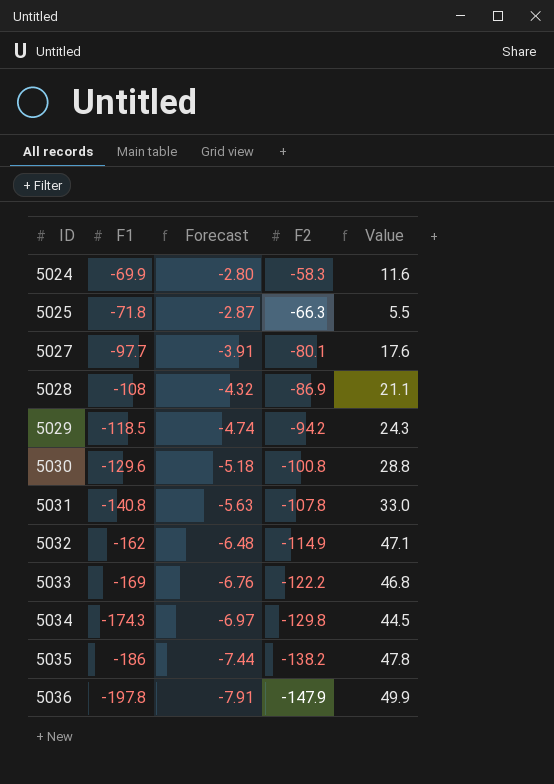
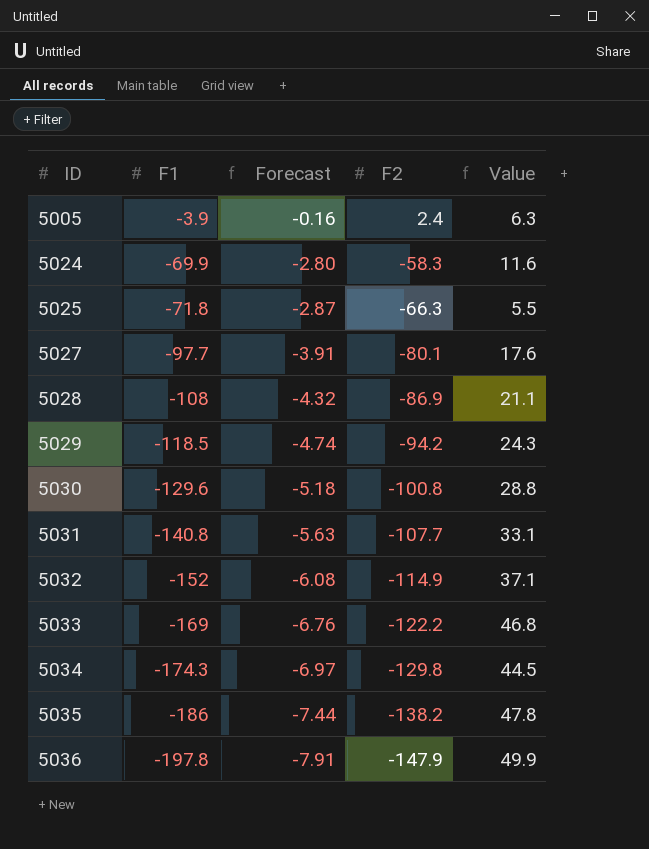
row 5005: none -> -3.9 | -0.16 | 2.4 | 6.3
5031 | F2: -107.8 -> -107.7
5031 | Value: 33.0 -> 33.1
5032 | F1: -162 -> -152
5032 | Forecast: -6.48 -> -6.08
5032 | Value: 47.1 -> 37.1

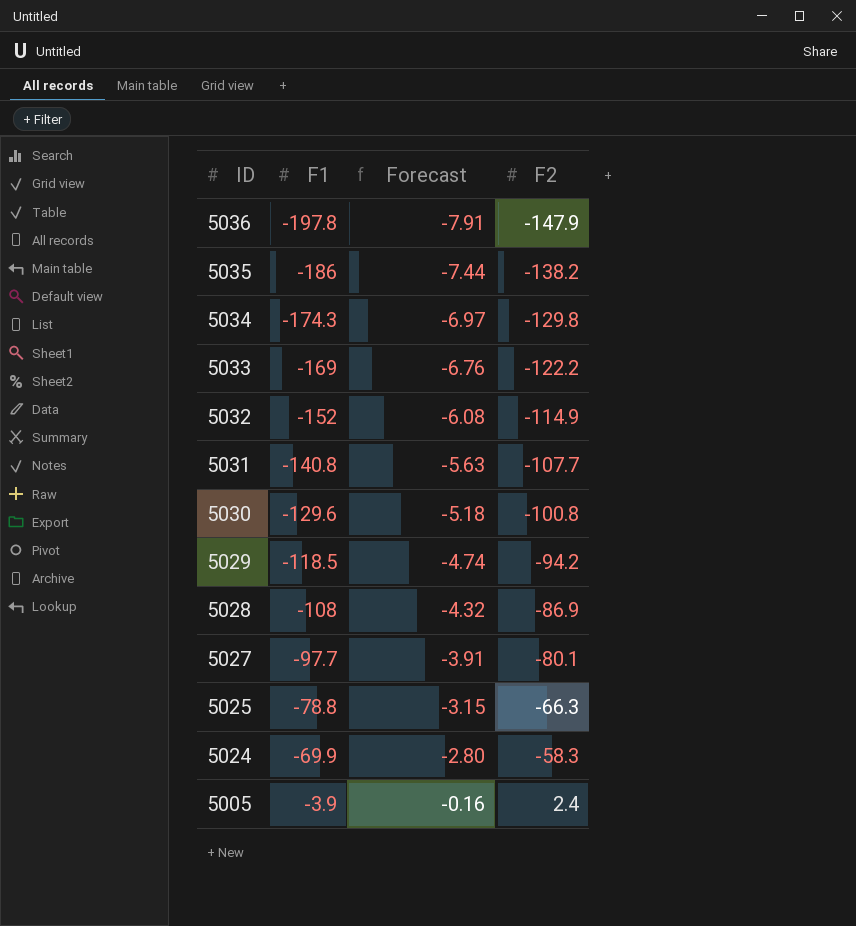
row order: ID ascending -> ID descending
column Value | formula: [F2] - [F1] -> none
5025 | F1: -71.8 -> -78.8
5025 | Forecast: -2.87 -> -3.15

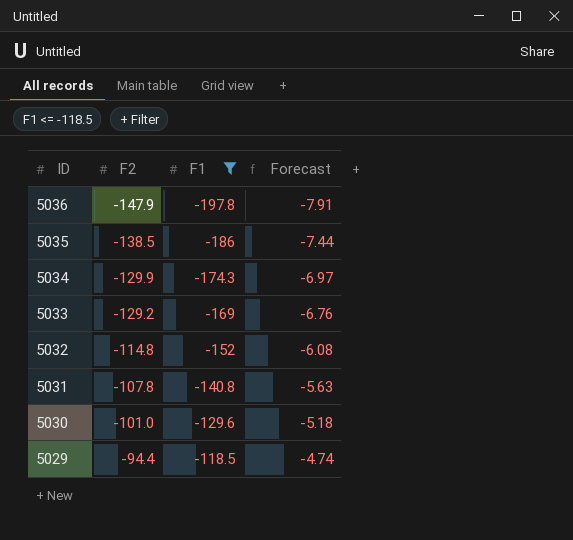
filter: none -> F1 <= -118.5
column F2 | position: 4 -> 2
5035 | F2: -138.2 -> -138.5
5034 | F2: -129.8 -> -129.9
5033 | F2: -122.2 -> -129.2
5032 | F2: -114.9 -> -114.8
5031 | F2: -107.7 -> -107.8
5030 | F2: -100.8 -> -101.0
5029 | F2: -94.2 -> -94.4

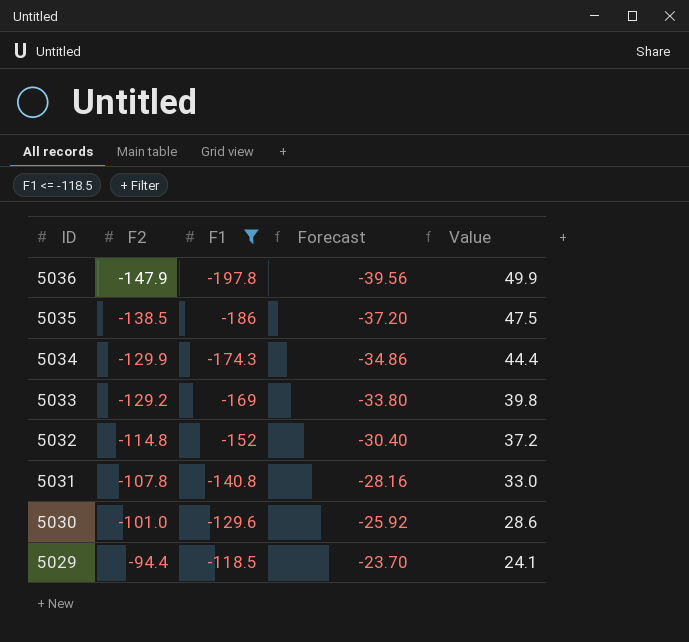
column Forecast | formula: [F1] * 0.04 -> [F1] * 0.2
column Value | formula: none -> [F2] - [F1]

